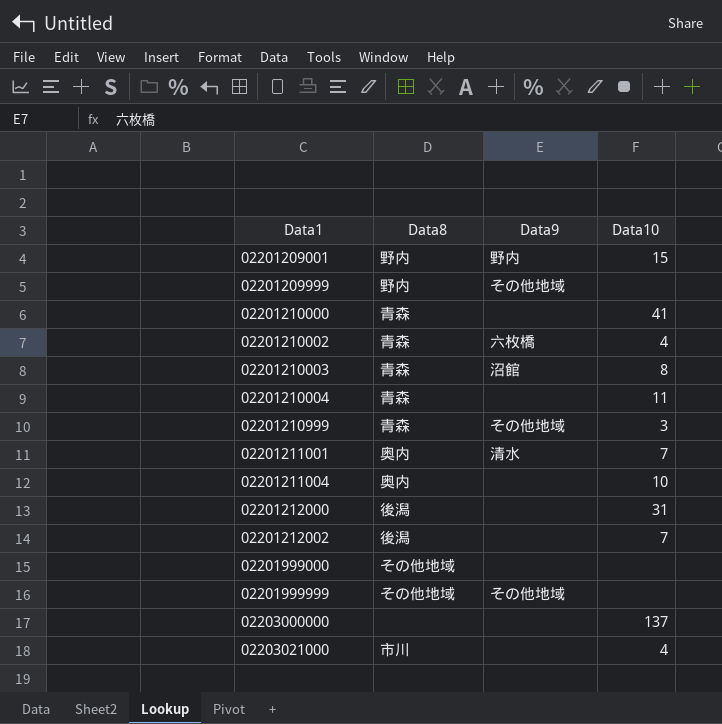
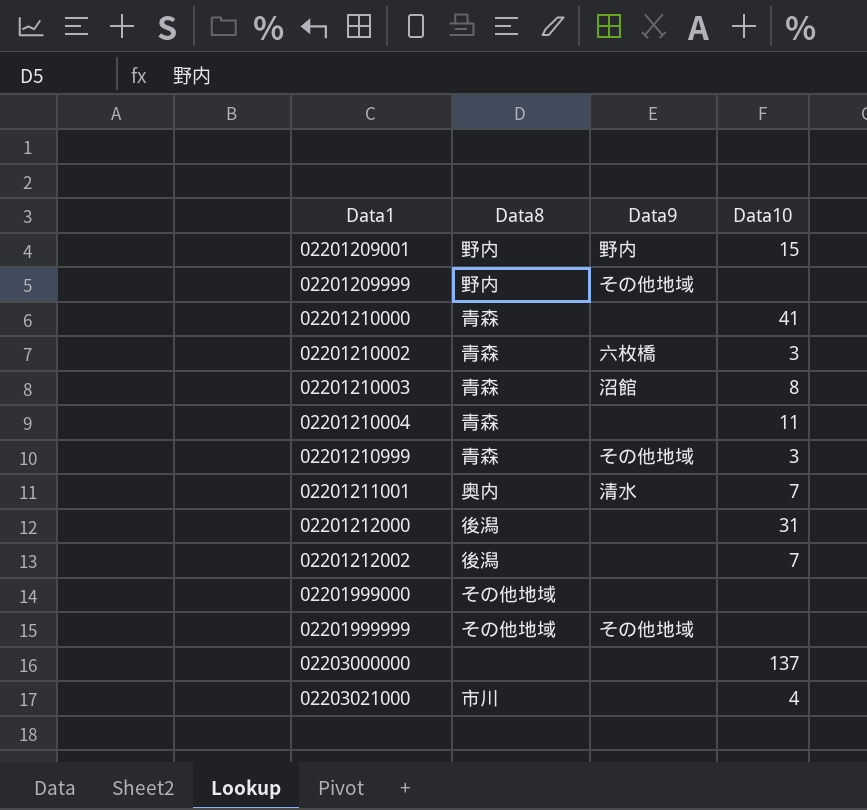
row 02201211004: 奥内 | none | 10 -> none
02201210002 | Data10: 4 -> 3

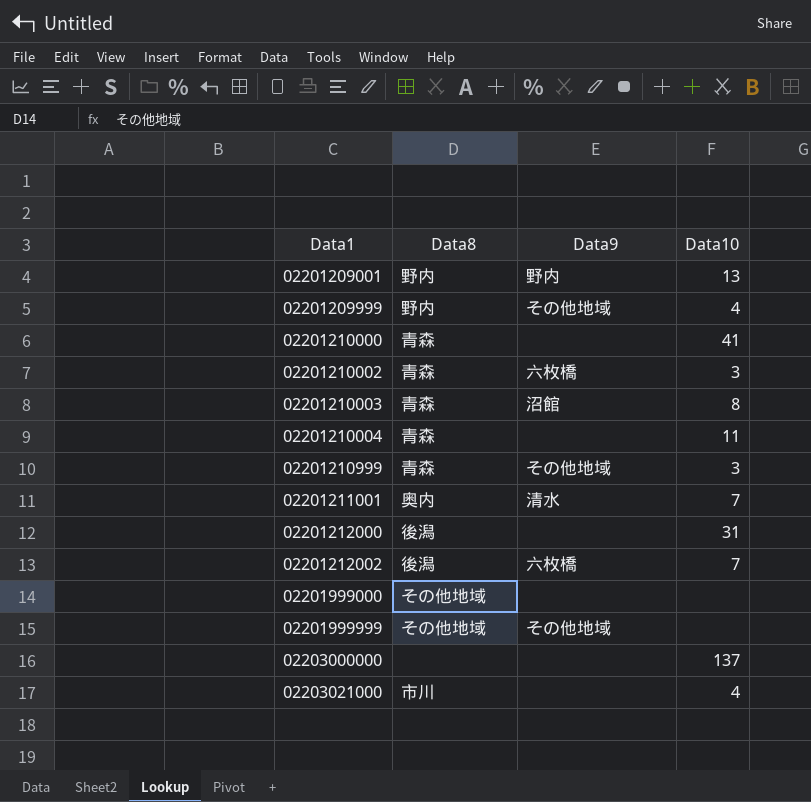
02201209001 | Data10: 15 -> 13
02201209999 | Data10: none -> 4
02201212002 | Data9: none -> 六枚橋

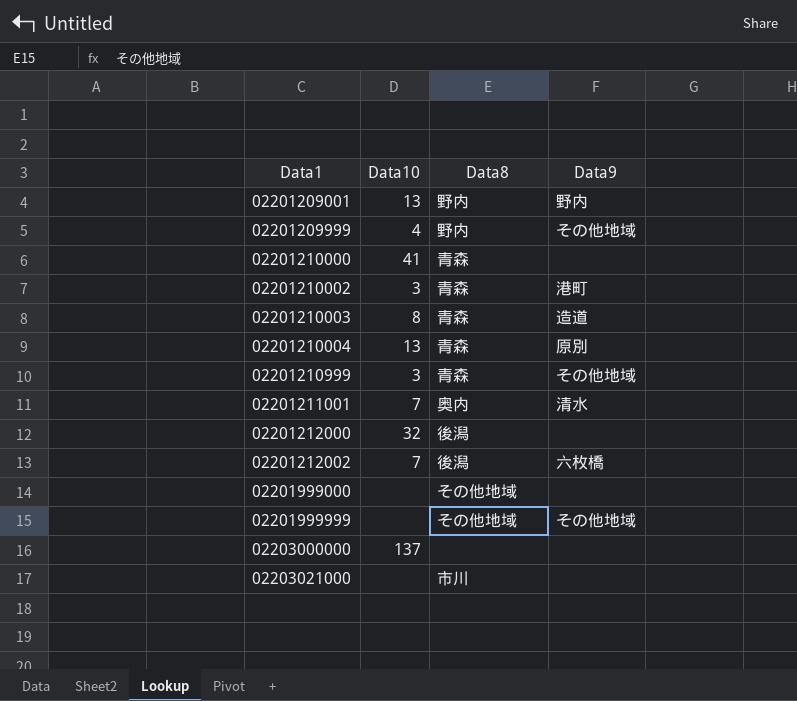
column Data10 | position: 4 -> 2
02201210002 | Data9: 六枚橋 -> 港町
02201210003 | Data9: 沼館 -> 造道
02201210004 | Data10: 11 -> 13
02201210004 | Data9: none -> 原別
02201212000 | Data10: 31 -> 32
02203021000 | Data10: 4 -> none

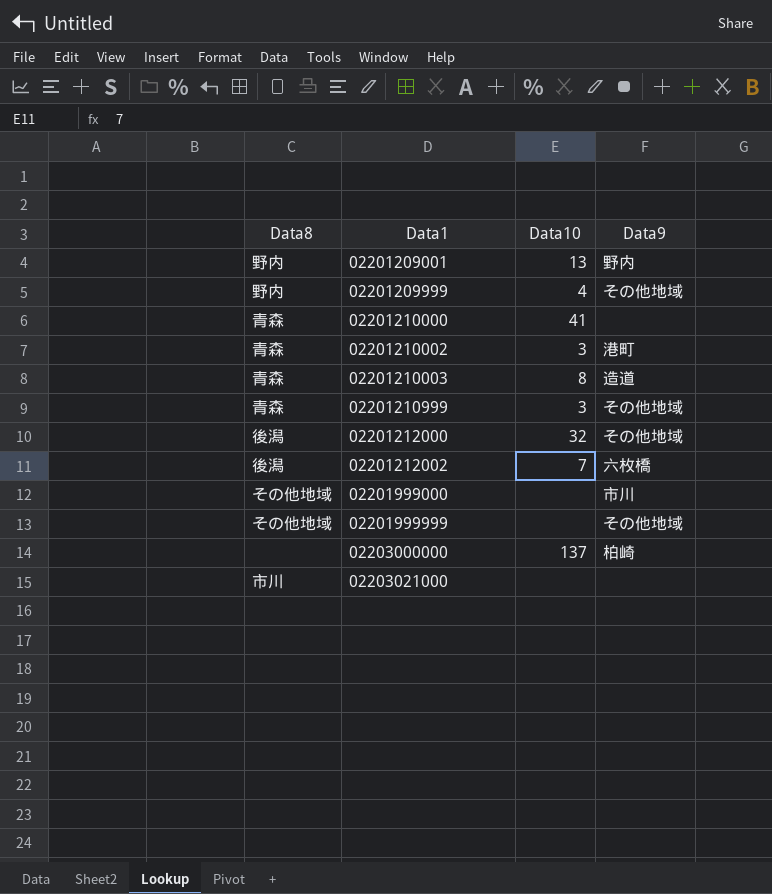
column Data8 | position: 3 -> 1
row 02201210004: 13 | 青森 | 原別 -> none
row 02201211001: 7 | 奥内 | 清水 -> none
02201212000 | Data9: none -> その他地域
02201999000 | Data9: none -> 市川
02203000000 | Data9: none -> 柏崎

